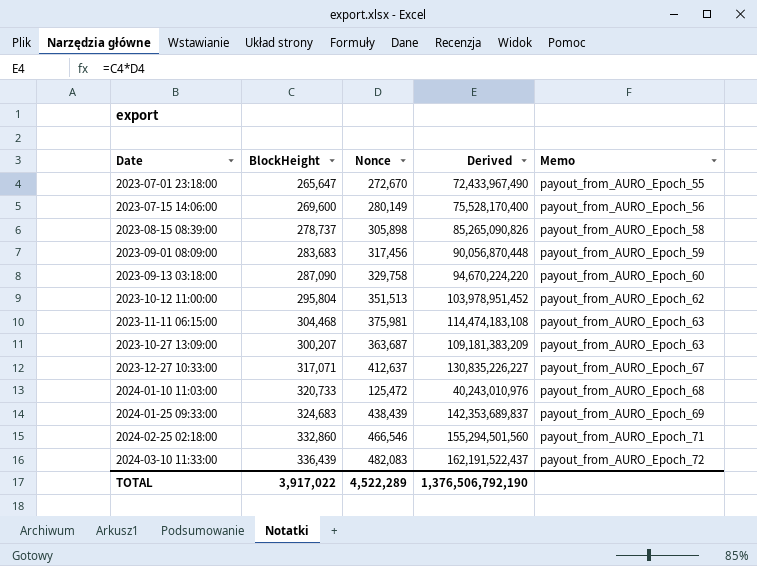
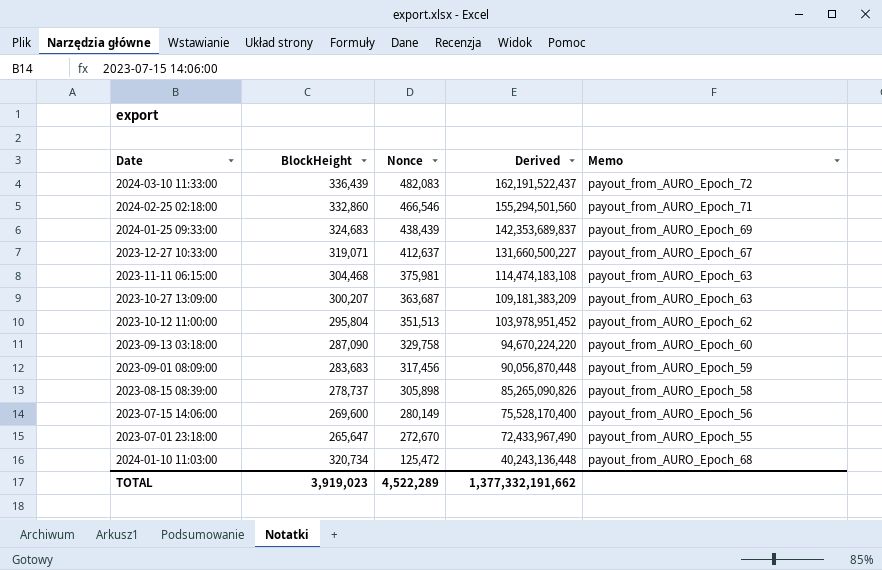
row order: Memo ascending -> Nonce descending
2023-12-27 10:33:00 | BlockHeight: 317,071 -> 319,071
2023-12-27 10:33:00 | Derived: 130,835,226,227 -> 131,660,500,227
2024-01-10 11:03:00 | BlockHeight: 320,733 -> 320,734
2024-01-10 11:03:00 | Derived: 40,243,010,976 -> 40,243,136,448
TOTAL | BlockHeight: 3,917,022 -> 3,919,023
TOTAL | Derived: 1,376,506,792,190 -> 1,377,332,191,662

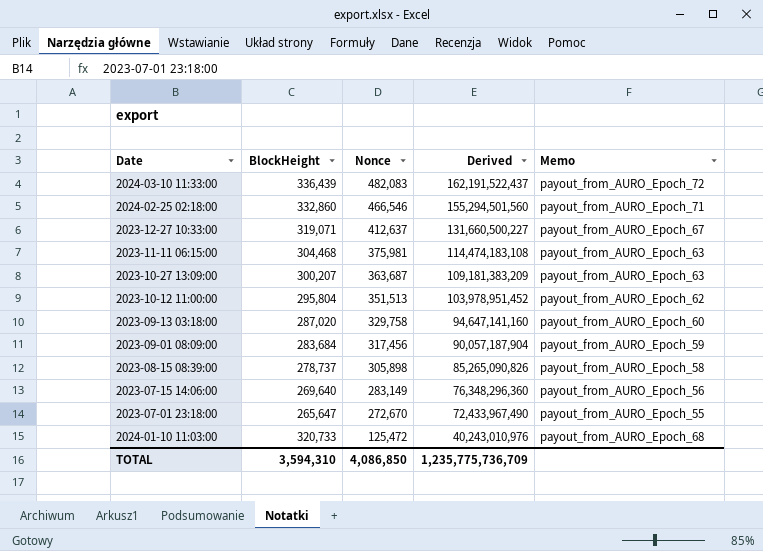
row 2024-01-25 09:33:00: 324,683 | 438,439 | 142,353,689,837 | payout_from_AURO_Epoch_69 -> none
2023-09-13 03:18:00 | BlockHeight: 287,090 -> 287,020
2023-09-13 03:18:00 | Derived: 94,670,224,220 -> 94,647,141,160
2023-09-01 08:09:00 | BlockHeight: 283,683 -> 283,684
2023-09-01 08:09:00 | Derived: 90,056,870,448 -> 90,057,187,904
2023-07-15 14:06:00 | BlockHeight: 269,600 -> 269,640
2023-07-15 14:06:00 | Nonce: 280,149 -> 283,149
2023-07-15 14:06:00 | Derived: 75,528,170,400 -> 76,348,296,360
2024-01-10 11:03:00 | BlockHeight: 320,734 -> 320,733
2024-01-10 11:03:00 | Derived: 40,243,136,448 -> 40,243,010,976
TOTAL | BlockHeight: 3,919,023 -> 3,594,310
TOTAL | Nonce: 4,522,289 -> 4,086,850
TOTAL | Derived: 1,377,332,191,662 -> 1,235,775,736,709

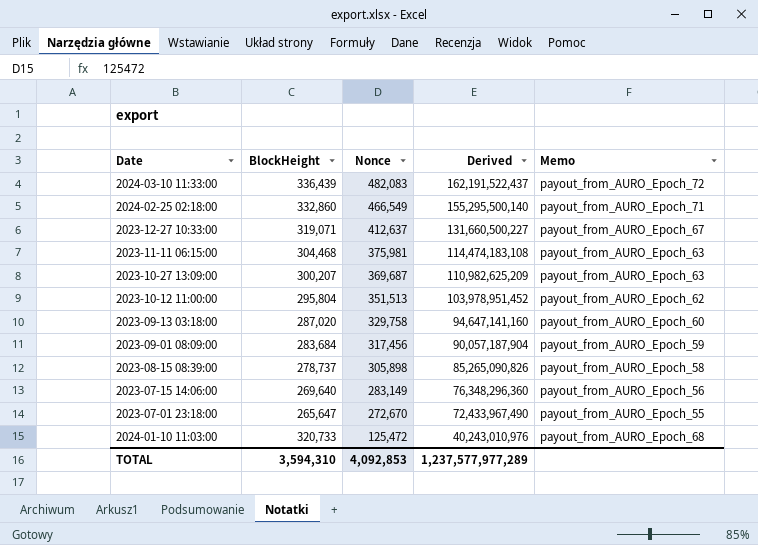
2024-02-25 02:18:00 | Nonce: 466,546 -> 466,549
2024-02-25 02:18:00 | Derived: 155,294,501,560 -> 155,295,500,140
2023-10-27 13:09:00 | Nonce: 363,687 -> 369,687
2023-10-27 13:09:00 | Derived: 109,181,383,209 -> 110,982,625,209
TOTAL | Nonce: 4,086,850 -> 4,092,853
TOTAL | Derived: 1,235,775,736,709 -> 1,237,577,977,289

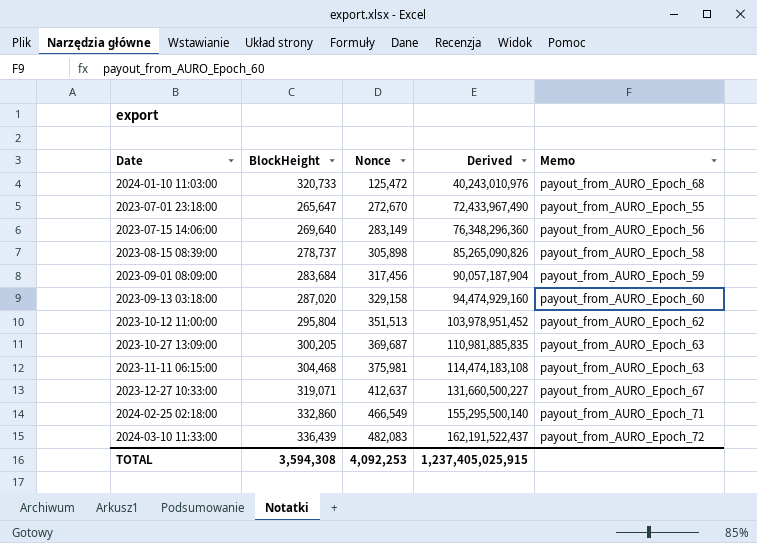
row order: Nonce descending -> Nonce ascending
2023-09-13 03:18:00 | Nonce: 329,758 -> 329,158
2023-09-13 03:18:00 | Derived: 94,647,141,160 -> 94,474,929,160
2023-10-27 13:09:00 | BlockHeight: 300,207 -> 300,205
2023-10-27 13:09:00 | Derived: 110,982,625,209 -> 110,981,885,835
TOTAL | BlockHeight: 3,594,310 -> 3,594,308
TOTAL | Nonce: 4,092,853 -> 4,092,253
TOTAL | Derived: 1,237,577,977,289 -> 1,237,405,025,915

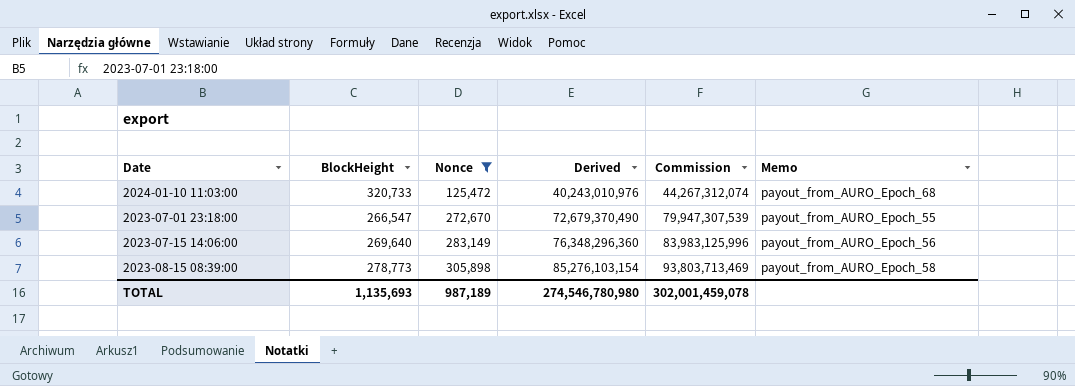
filter: none -> Nonce <= 305,898
column Commission | formula: none -> [Derived] * 1.1
2023-07-01 23:18:00 | BlockHeight: 265,647 -> 266,547
2023-07-01 23:18:00 | Derived: 72,433,967,490 -> 72,679,370,490
2023-08-15 08:39:00 | BlockHeight: 278,737 -> 278,773
2023-08-15 08:39:00 | Derived: 85,265,090,826 -> 85,276,103,154
TOTAL | BlockHeight: 3,594,308 -> 1,135,693
TOTAL | Nonce: 4,092,253 -> 987,189
TOTAL | Derived: 1,237,405,025,915 -> 274,546,780,980

